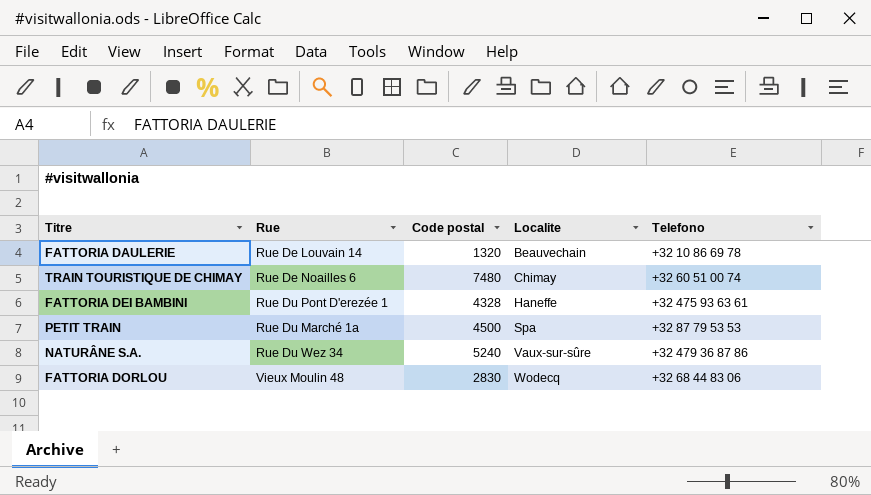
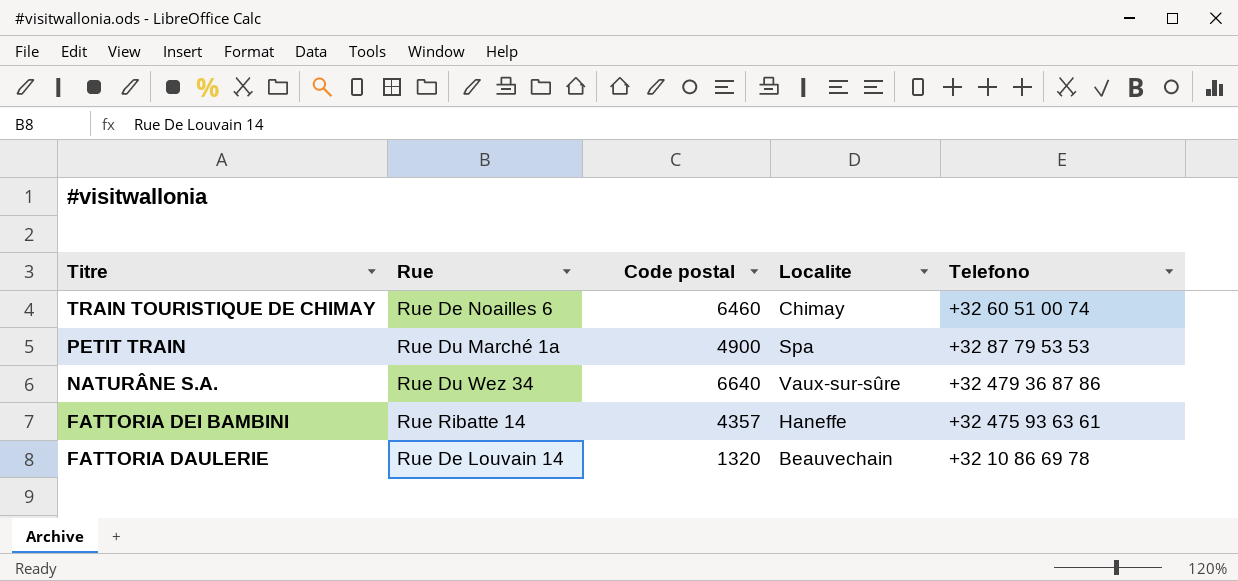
row order: Localite ascending -> Titre descending
row FATTORIA DORLOU: Vieux Moulin 48 | 2830 | Wodecq | +32 68 44 83 06 -> none
TRAIN TOURISTIQUE DE CHIMAY | Code postal: 7480 -> 6460
PETIT TRAIN | Code postal: 4500 -> 4900
NATURÂNE S.A. | Code postal: 5240 -> 6640
FATTORIA DEI BAMBINI | Rue: Rue Du Pont D'erezée 1 -> Rue Ribatte 14
FATTORIA DEI BAMBINI | Code postal: 4328 -> 4357

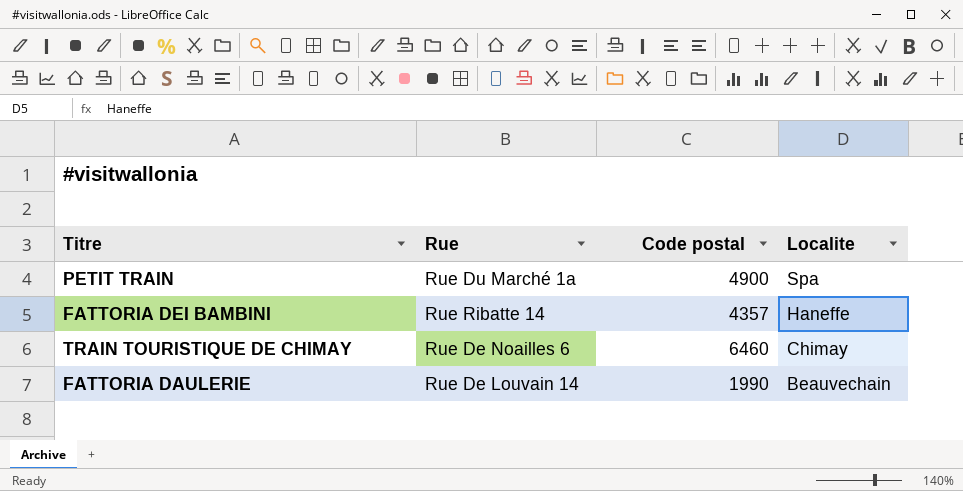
row order: Titre descending -> Localite descending
column Telefono | position: 5 -> none
row NATURÂNE S.A.: Rue Du Wez 34 | 6640 | Vaux-sur-sûre | +32 479 36 87 86 -> none
FATTORIA DAULERIE | Code postal: 1320 -> 1990

